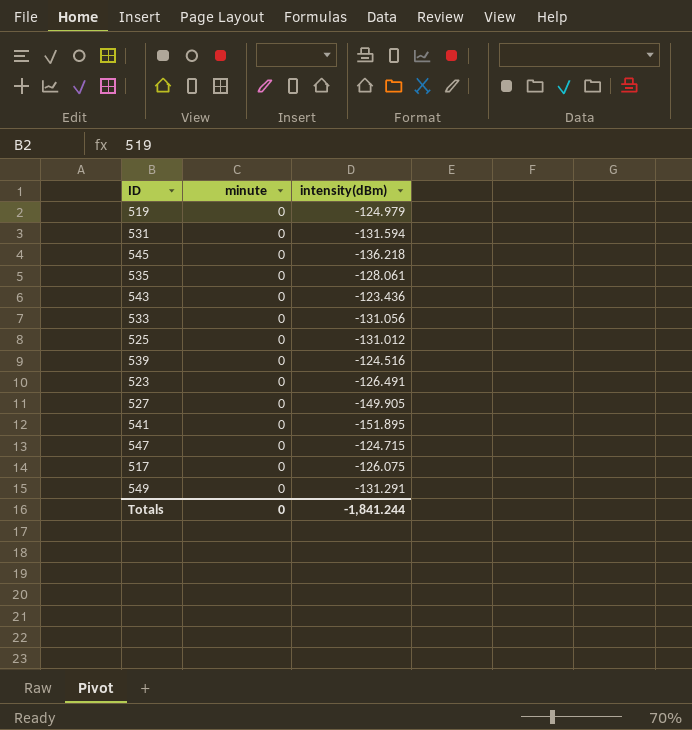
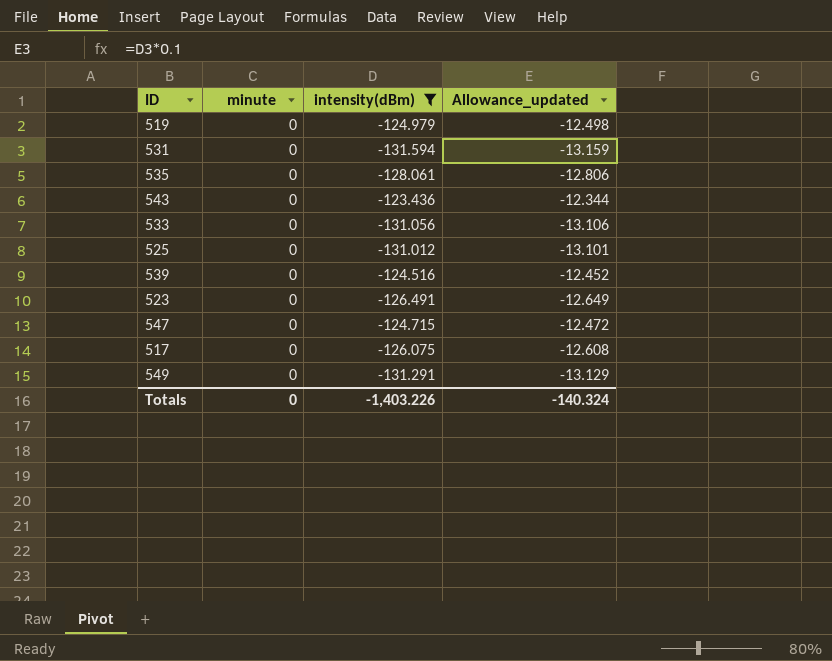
filter: none -> intensity(dBm) >= -131.594
column Allowance_updated | formula: none -> [intensity(dBm)] * 0.1
Totals | intensity(dBm): -1,841.244 -> -1,403.226

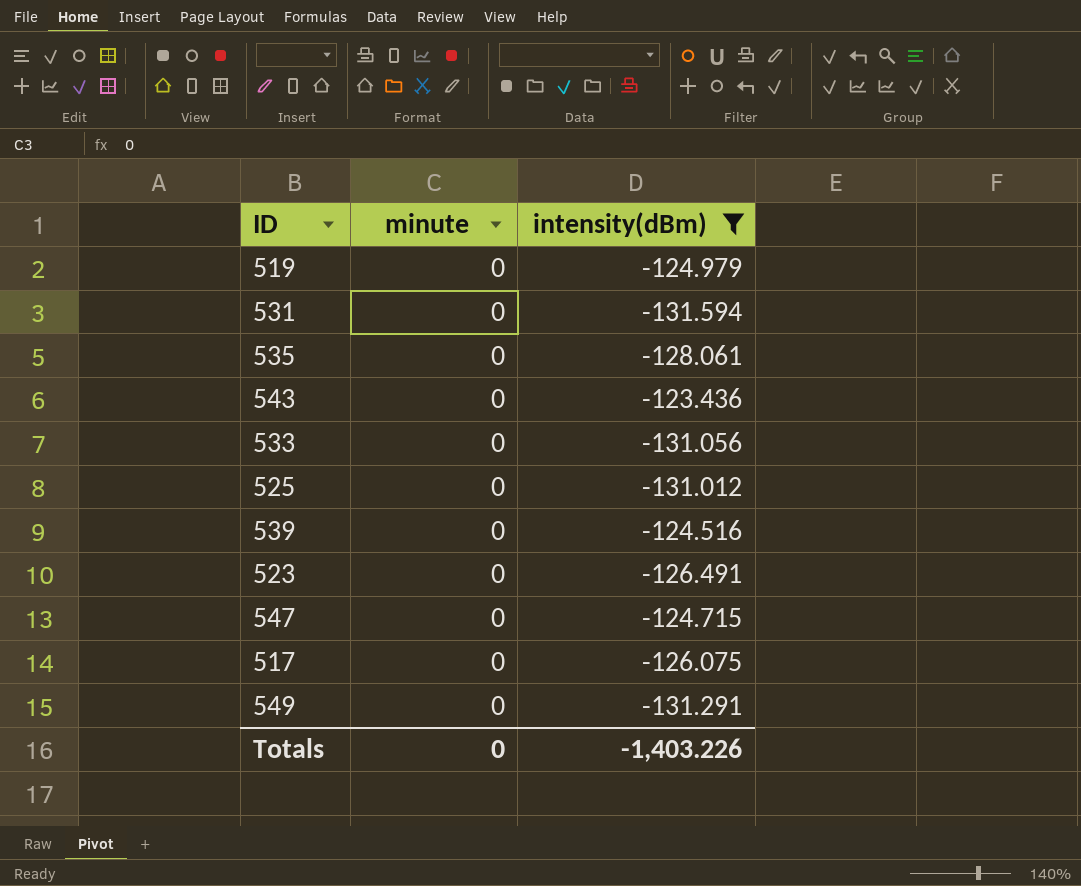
column Allowance_updated | formula: [intensity(dBm)] * 0.1 -> none

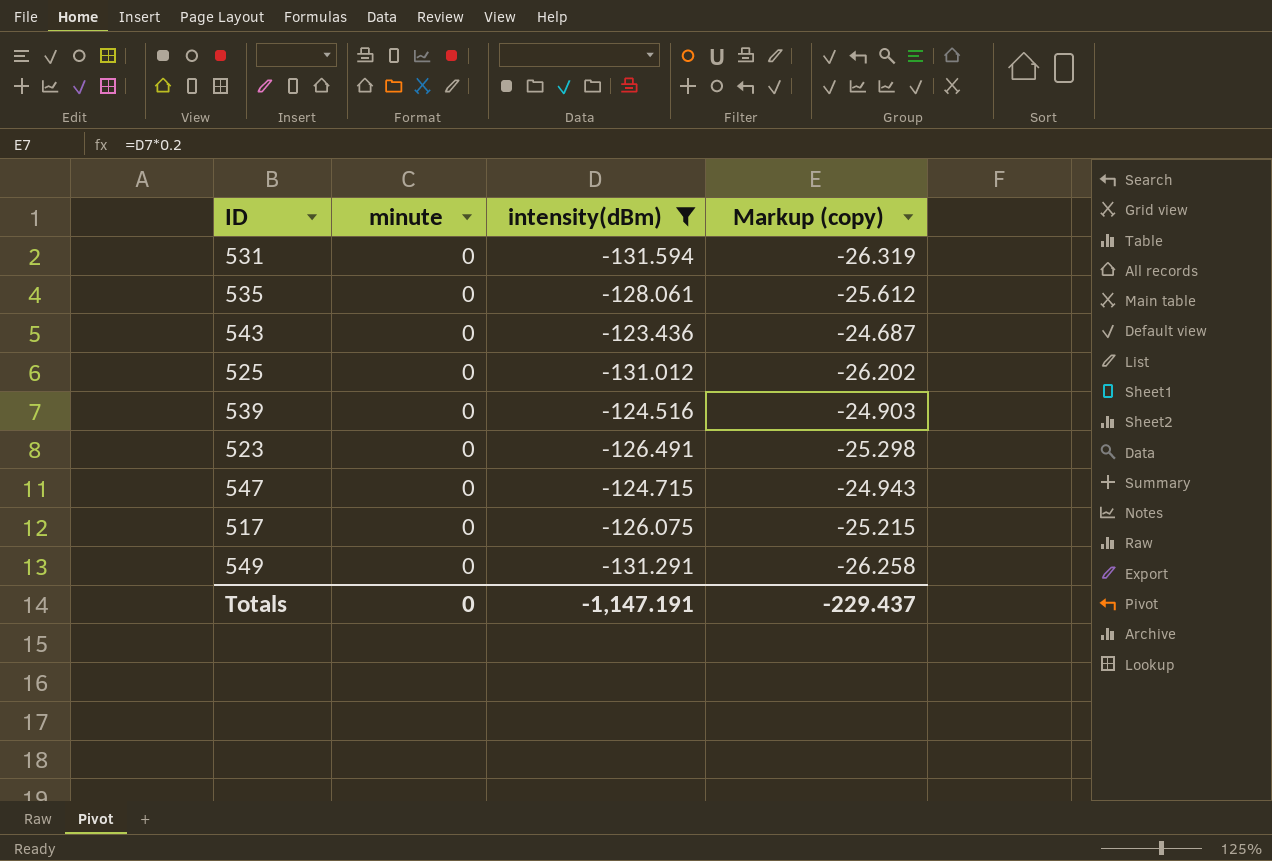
column Markup (copy) | formula: none -> [intensity(dBm)] * 0.2
row 519: 0 | -124.979 -> none
row 533: 0 | -131.056 -> none
Totals | intensity(dBm): -1,403.226 -> -1,147.191

